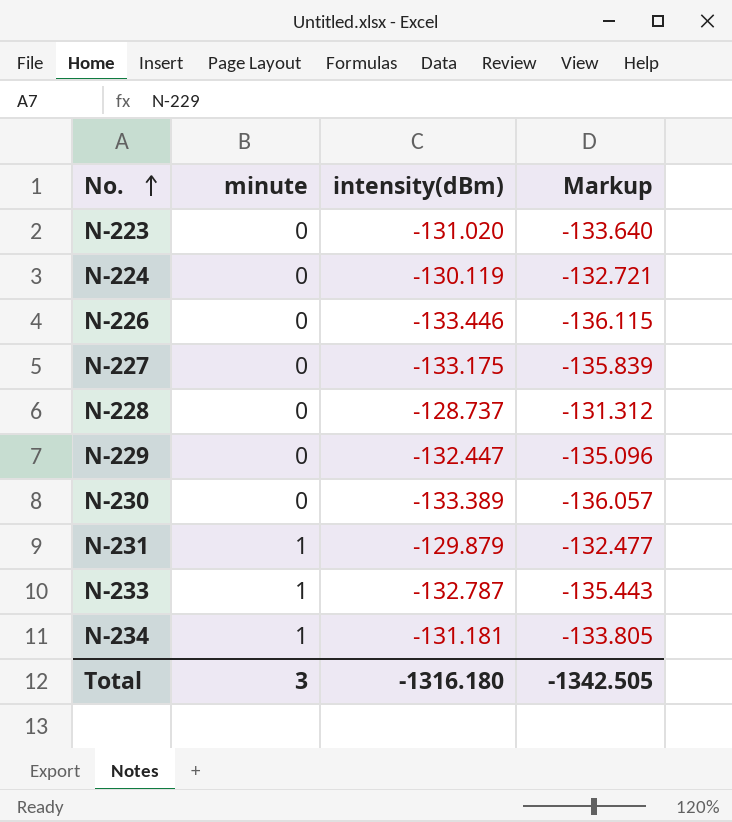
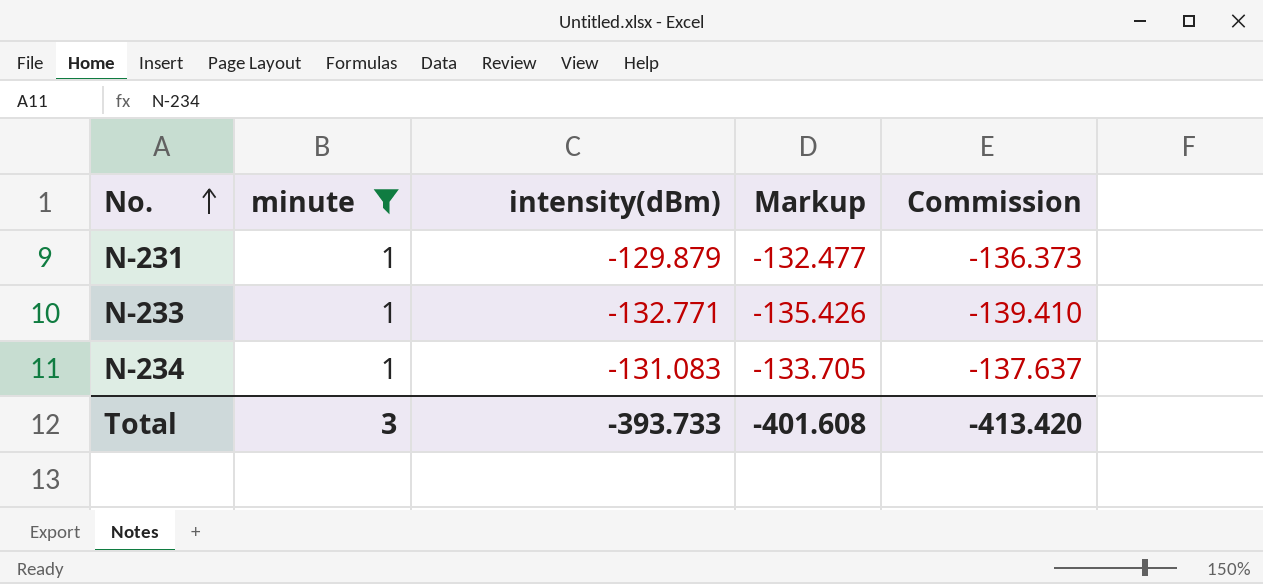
filter: none -> minute = 1
column Commission | formula: none -> [intensity(dBm)] * 1.05
N-233 | intensity(dBm): -132.787 -> -132.771
N-233 | Markup: -135.443 -> -135.426
N-234 | intensity(dBm): -131.181 -> -131.083
N-234 | Markup: -133.805 -> -133.705
Total | intensity(dBm): -1316.180 -> -393.733
Total | Markup: -1342.505 -> -401.608

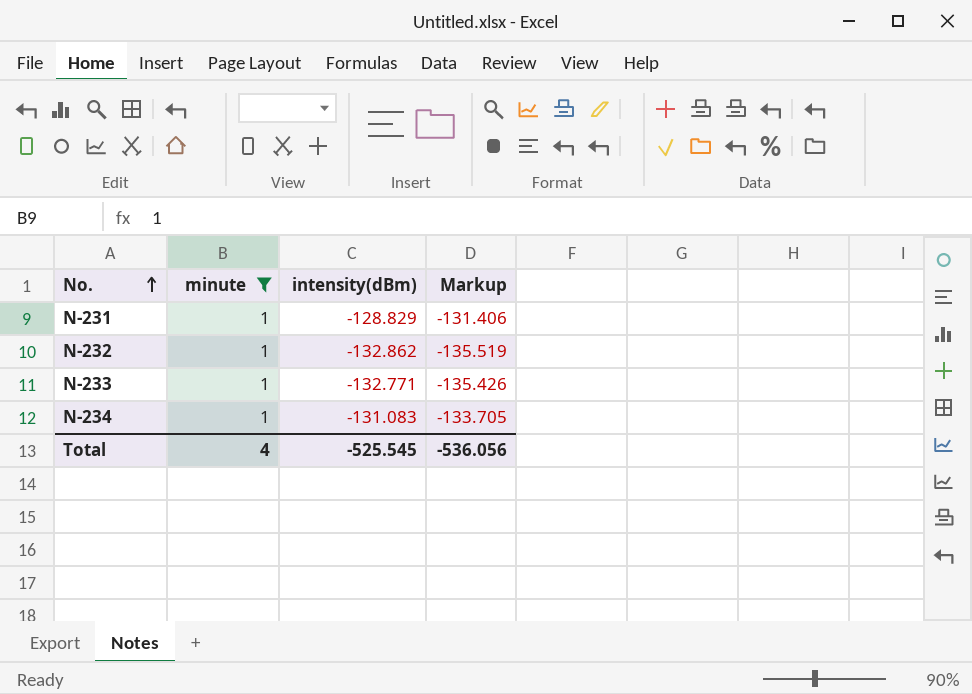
column Commission | formula: [intensity(dBm)] * 1.05 -> none
N-231 | intensity(dBm): -129.879 -> -128.829
N-231 | Markup: -132.477 -> -131.406
row N-232: none -> 1 | -132.862 | -135.519
Total | minute: 3 -> 4
Total | intensity(dBm): -393.733 -> -525.545
Total | Markup: -401.608 -> -536.056

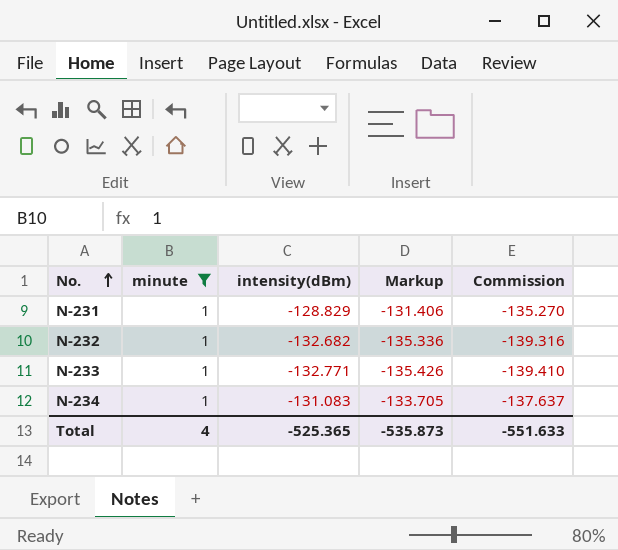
column Commission | formula: none -> [intensity(dBm)] * 1.05
N-232 | intensity(dBm): -132.862 -> -132.682
N-232 | Markup: -135.519 -> -135.336
Total | intensity(dBm): -525.545 -> -525.365
Total | Markup: -536.056 -> -535.873

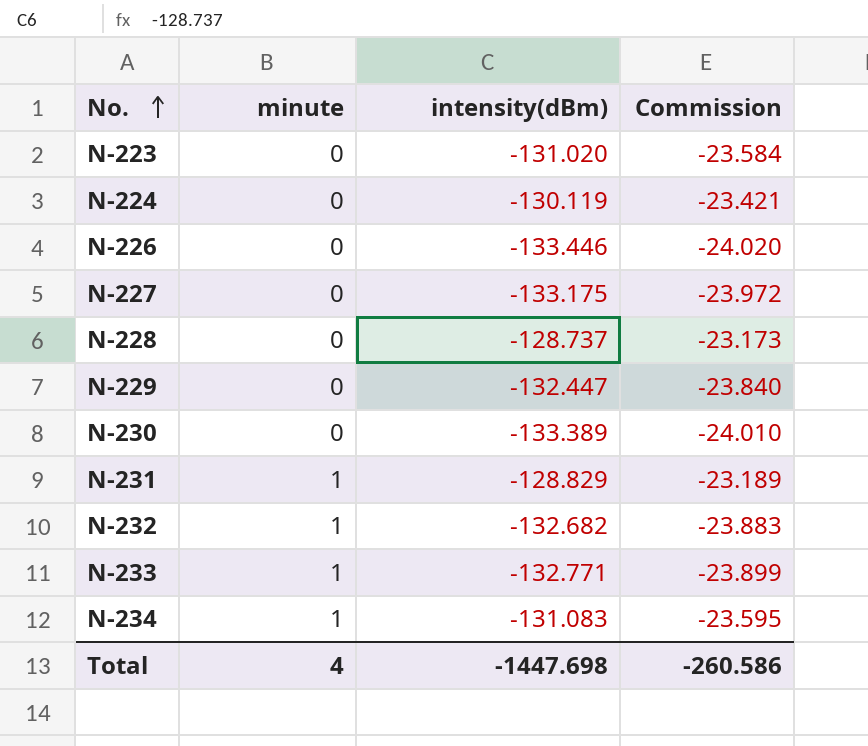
filter: minute = 1 -> none
column Markup | formula: [intensity(dBm)] * 1.02 -> none
column Commission | formula: [intensity(dBm)] * 1.05 -> [intensity(dBm)] * 0.18
Total | intensity(dBm): -525.365 -> -1447.698
Total | Commission: -551.633 -> -260.586

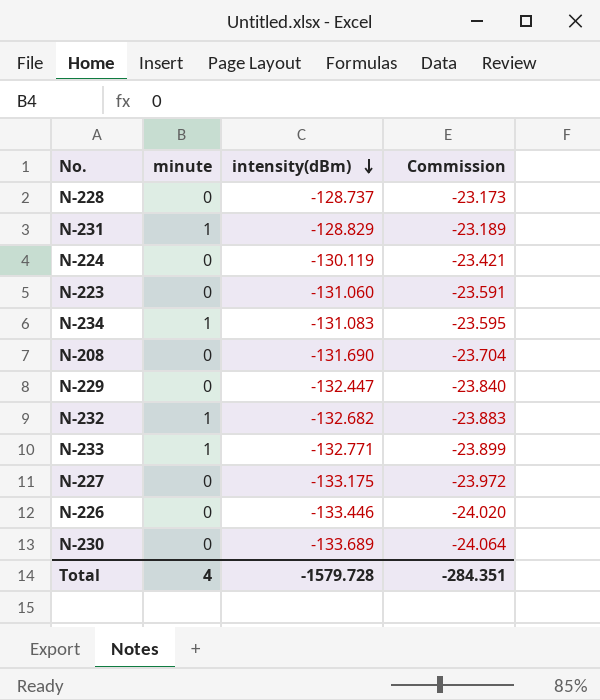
row order: No. ascending -> intensity(dBm) descending
N-223 | intensity(dBm): -131.020 -> -131.060
N-223 | Commission: -23.584 -> -23.591
row N-208: none -> 0 | -131.690 | -23.704
N-230 | intensity(dBm): -133.389 -> -133.689
N-230 | Commission: -24.010 -> -24.064
Total | intensity(dBm): -1447.698 -> -1579.728
Total | Commission: -260.586 -> -284.351

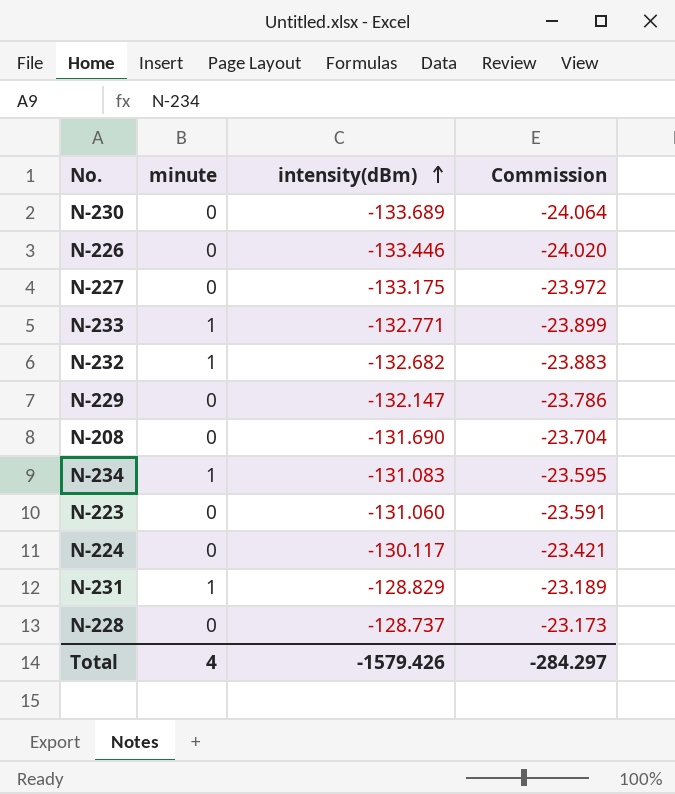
row order: intensity(dBm) descending -> intensity(dBm) ascending
N-229 | intensity(dBm): -132.447 -> -132.147
N-229 | Commission: -23.840 -> -23.786
N-224 | intensity(dBm): -130.119 -> -130.117
Total | intensity(dBm): -1579.728 -> -1579.426
Total | Commission: -284.351 -> -284.297

